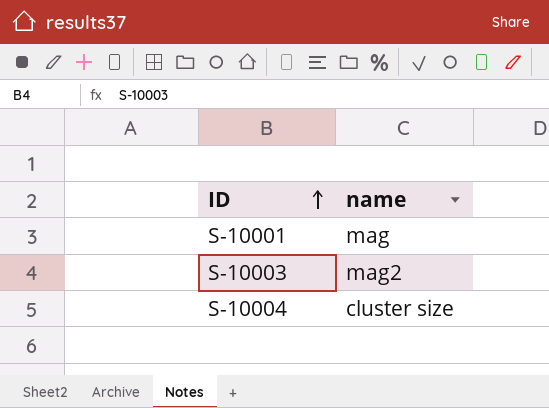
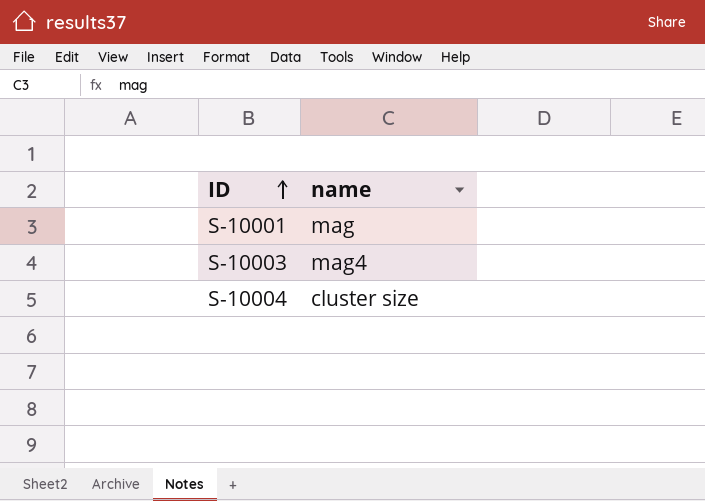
S-10003 | name: mag2 -> mag4

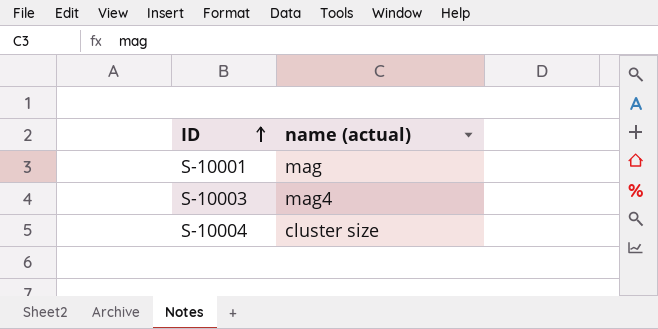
column name: name -> name (actual)

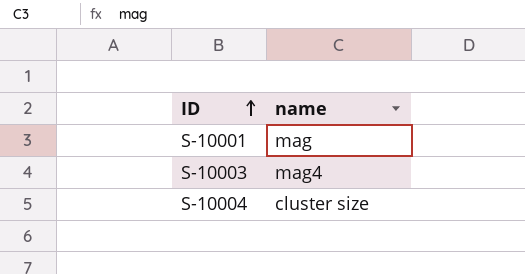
column name: name (actual) -> name

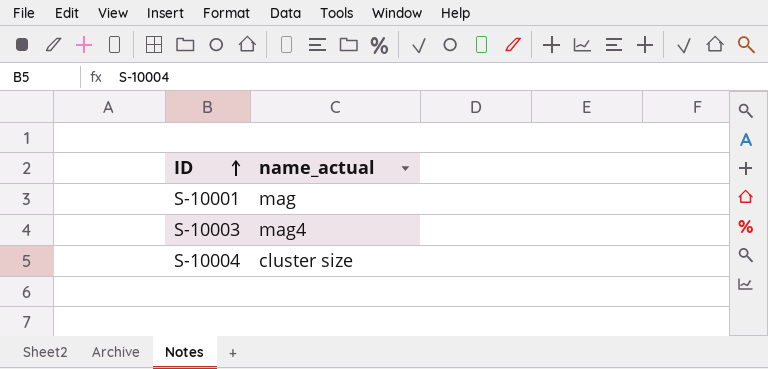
column name: name -> name_actual

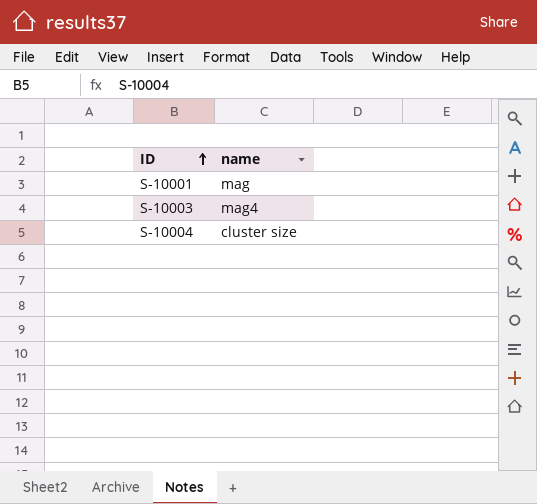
column name: name_actual -> name

